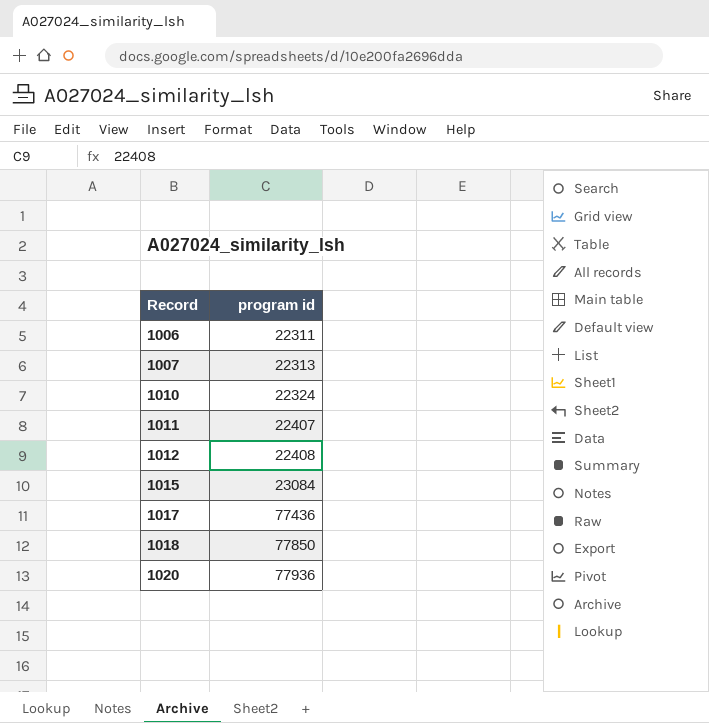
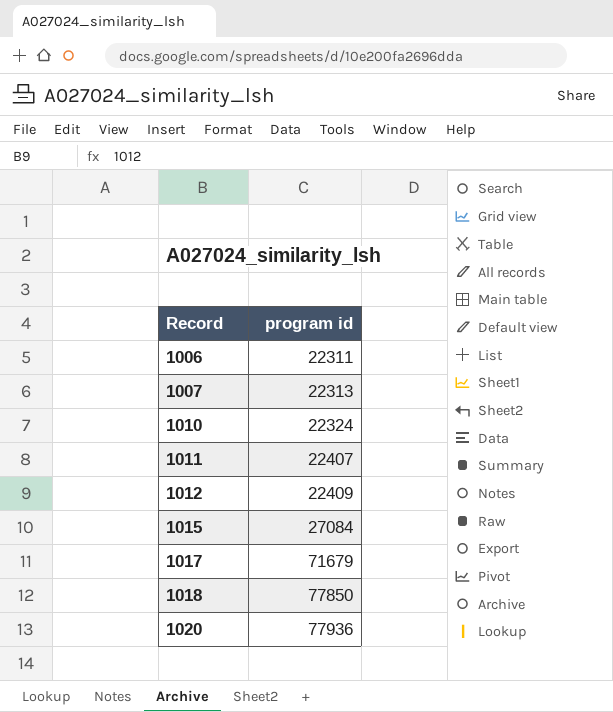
1012 | program id: 22408 -> 22409
1015 | program id: 23084 -> 27084
1017 | program id: 77436 -> 71679

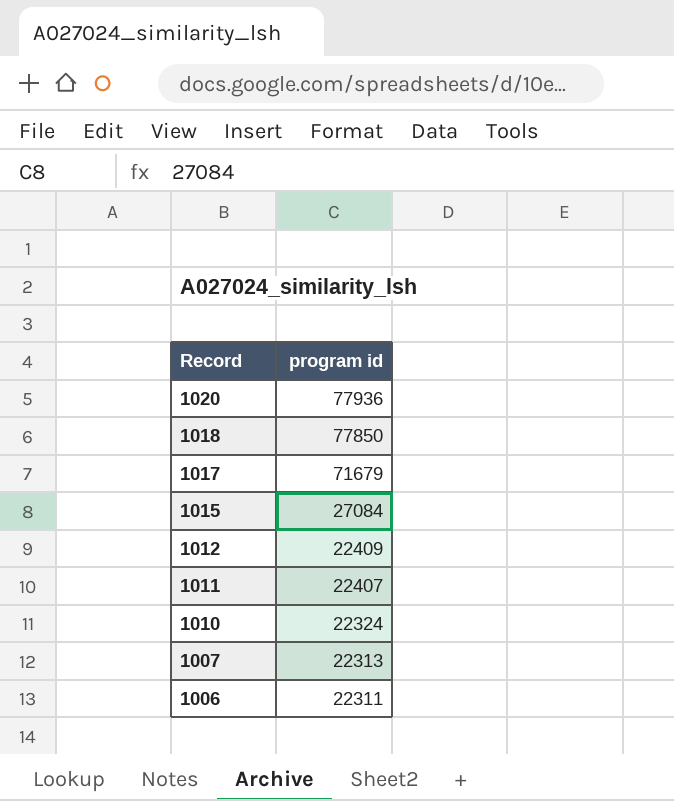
row order: Record ascending -> Record descending

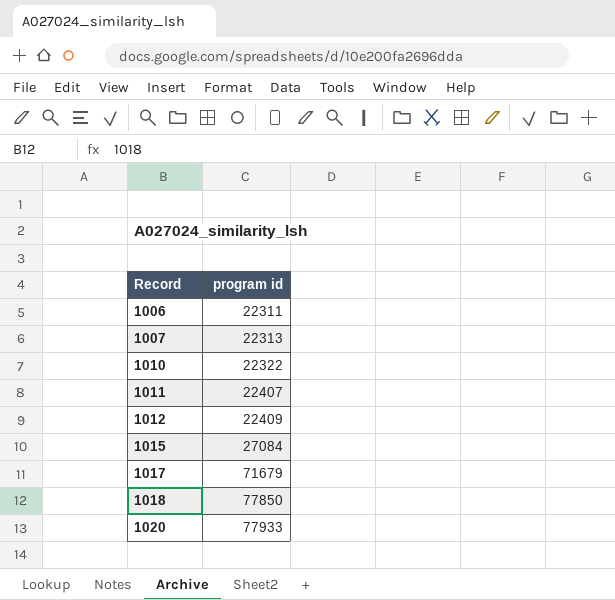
row order: Record descending -> Record ascending
1010 | program id: 22324 -> 22322
1020 | program id: 77936 -> 77933

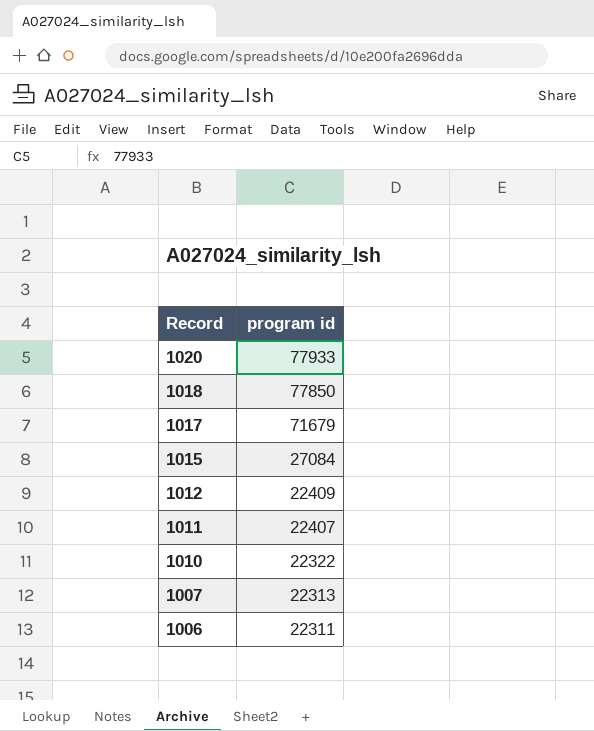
row order: Record ascending -> Record descending

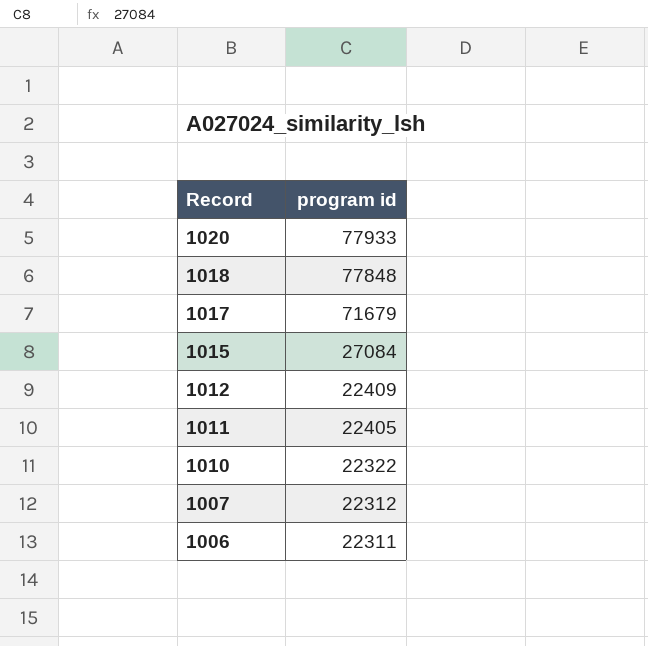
1018 | program id: 77850 -> 77848
1011 | program id: 22407 -> 22405
1007 | program id: 22313 -> 22312

